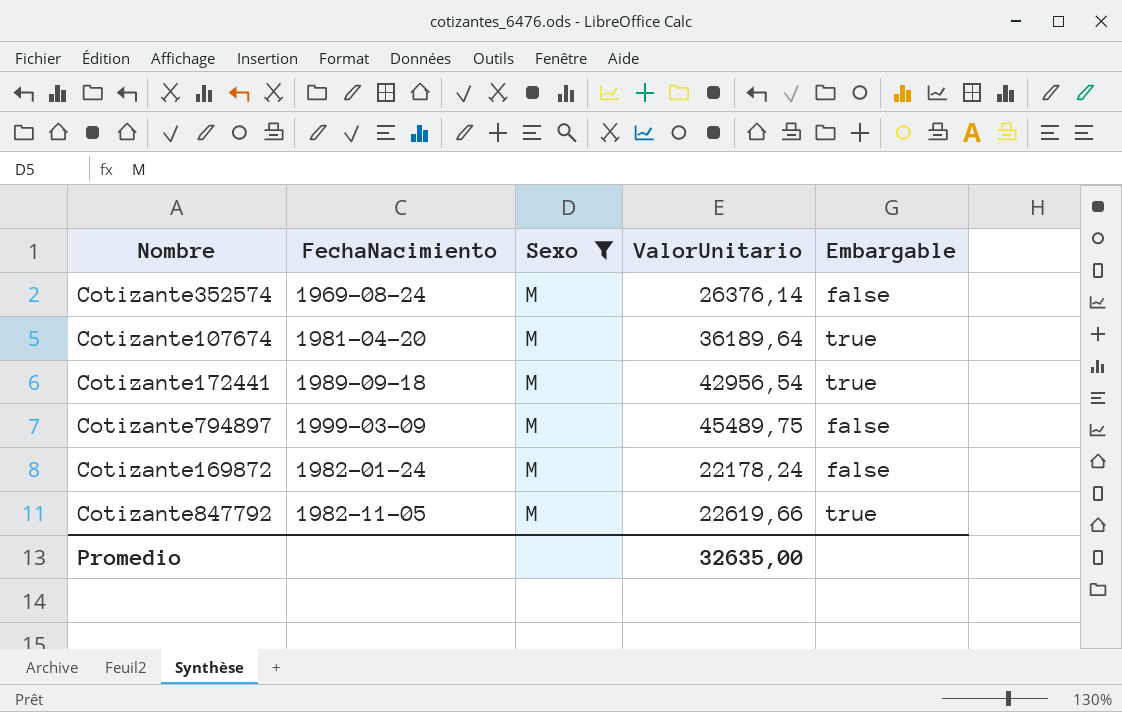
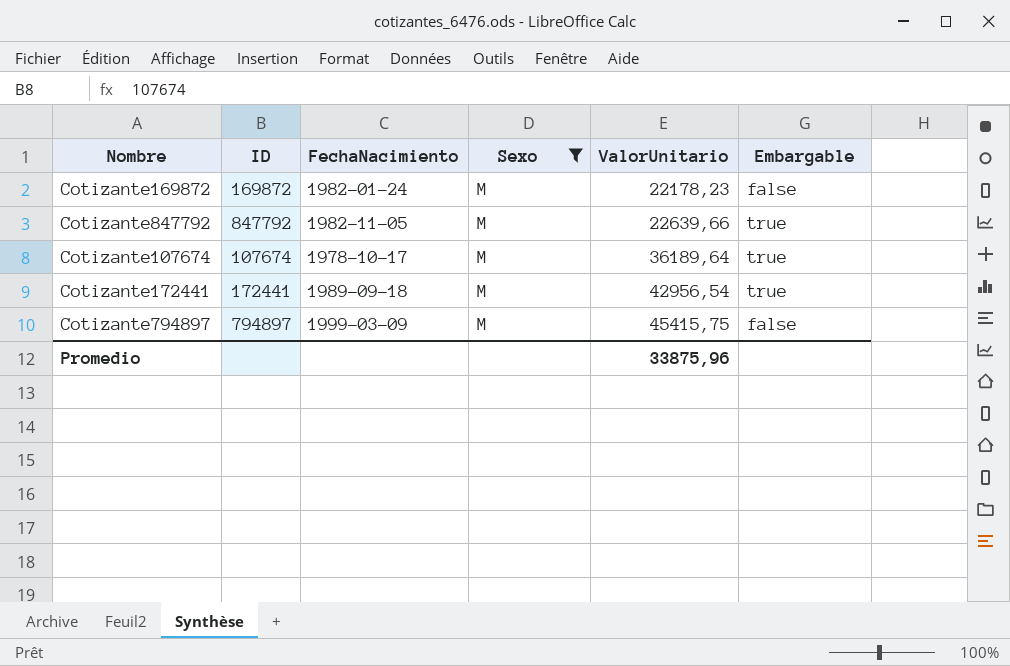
row order: none -> ValorUnitario ascending
column ID | position: none -> 2
row Cotizante352574: 1969-08-24 | M | 26376,14 | false -> none
Cotizante169872 | ValorUnitario: 22178,24 -> 22178,23
Cotizante847792 | ValorUnitario: 22619,66 -> 22639,66
Cotizante107674 | FechaNacimiento: 1981-04-20 -> 1978-10-17
Cotizante794897 | ValorUnitario: 45489,75 -> 45415,75
Promedio | ValorUnitario: 32635,00 -> 33875,96

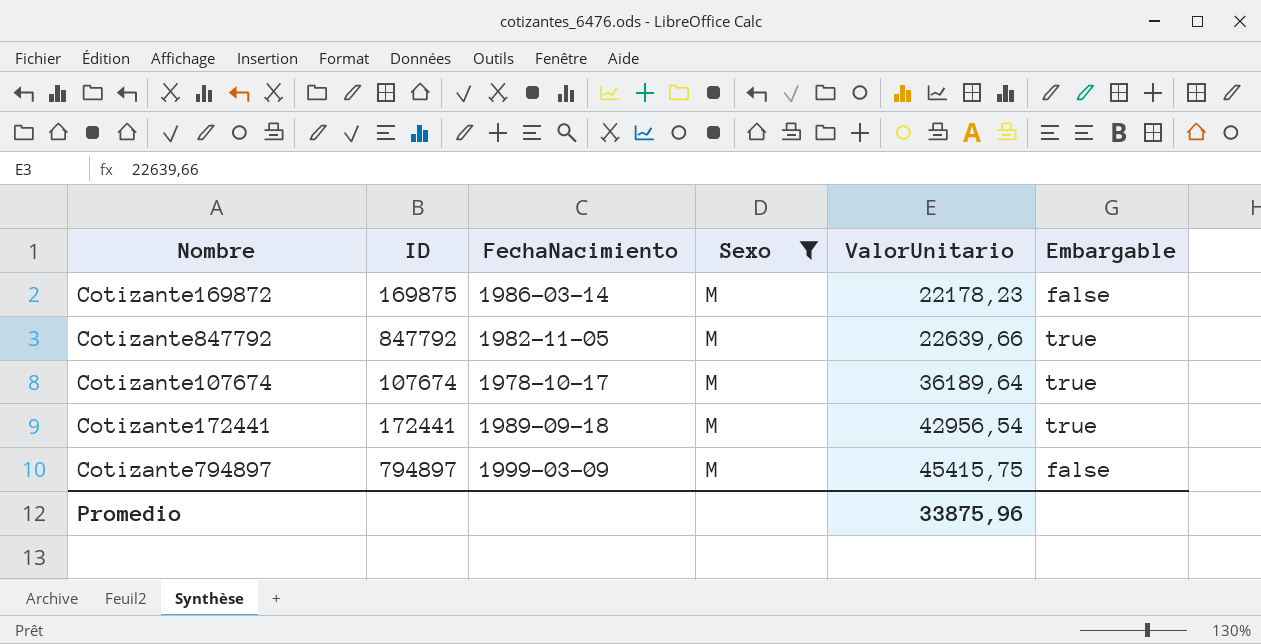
Cotizante169872 | ID: 169872 -> 169875
Cotizante169872 | FechaNacimiento: 1982-01-24 -> 1986-03-14

